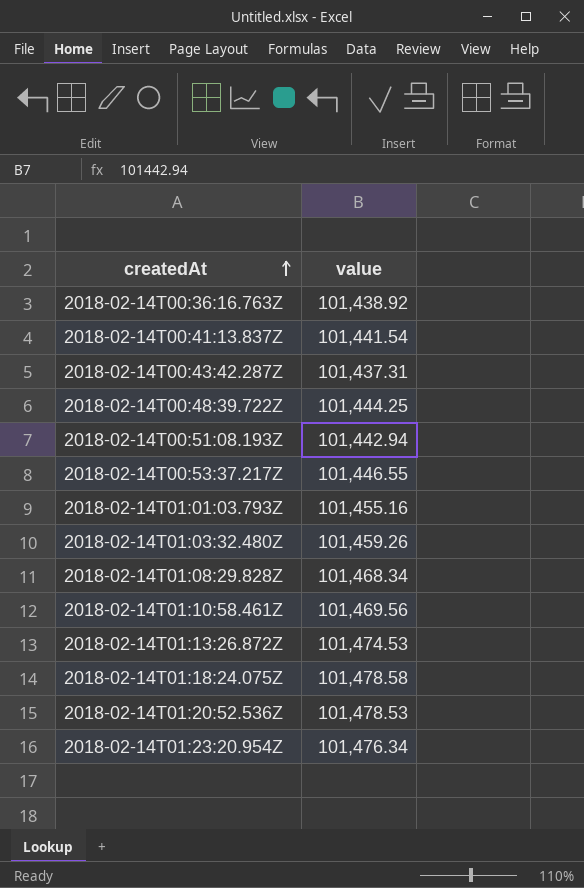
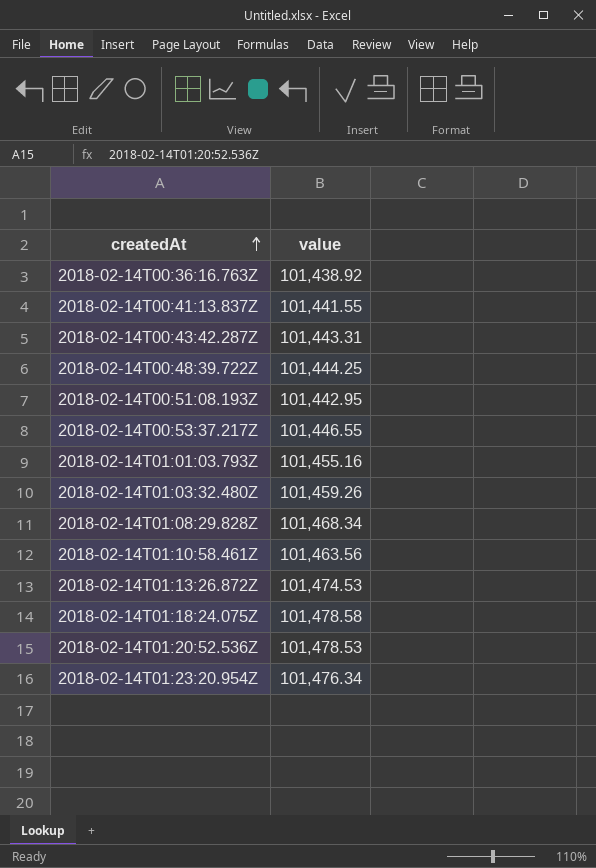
2018-02-14T00:41:13.837Z | value: 101,441.54 -> 101,441.55
2018-02-14T00:43:42.287Z | value: 101,437.31 -> 101,443.31
2018-02-14T00:51:08.193Z | value: 101,442.94 -> 101,442.95
2018-02-14T01:10:58.461Z | value: 101,469.56 -> 101,463.56

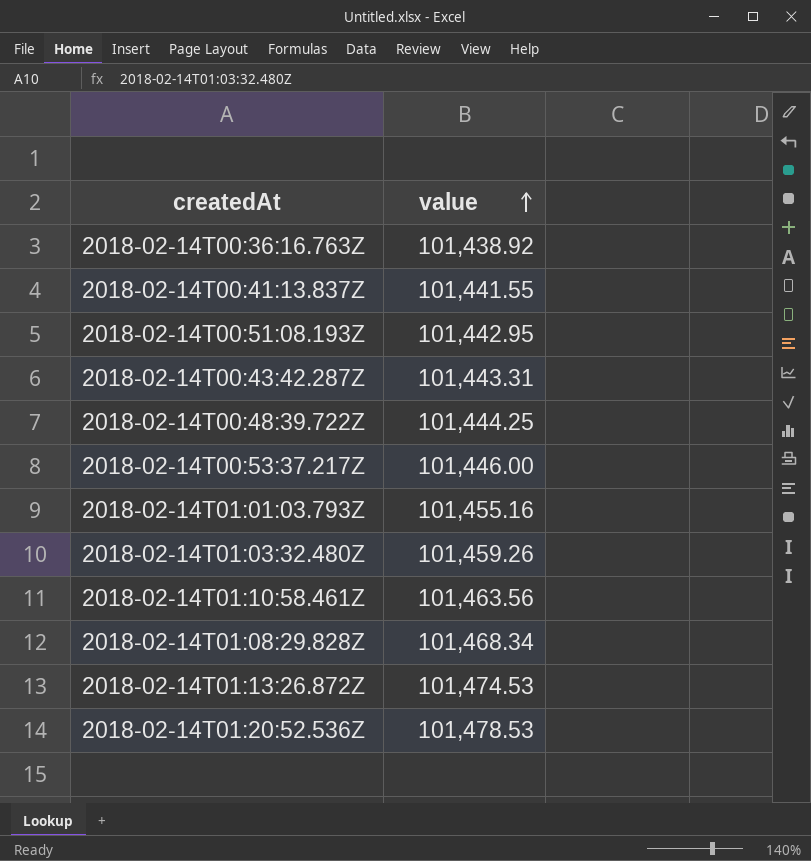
row order: createdAt ascending -> value ascending
row 2018-02-14T01:18:24.075Z: 101,478.58 -> none
row 2018-02-14T01:23:20.954Z: 101,476.34 -> none
2018-02-14T00:53:37.217Z | value: 101,446.55 -> 101,446.00

